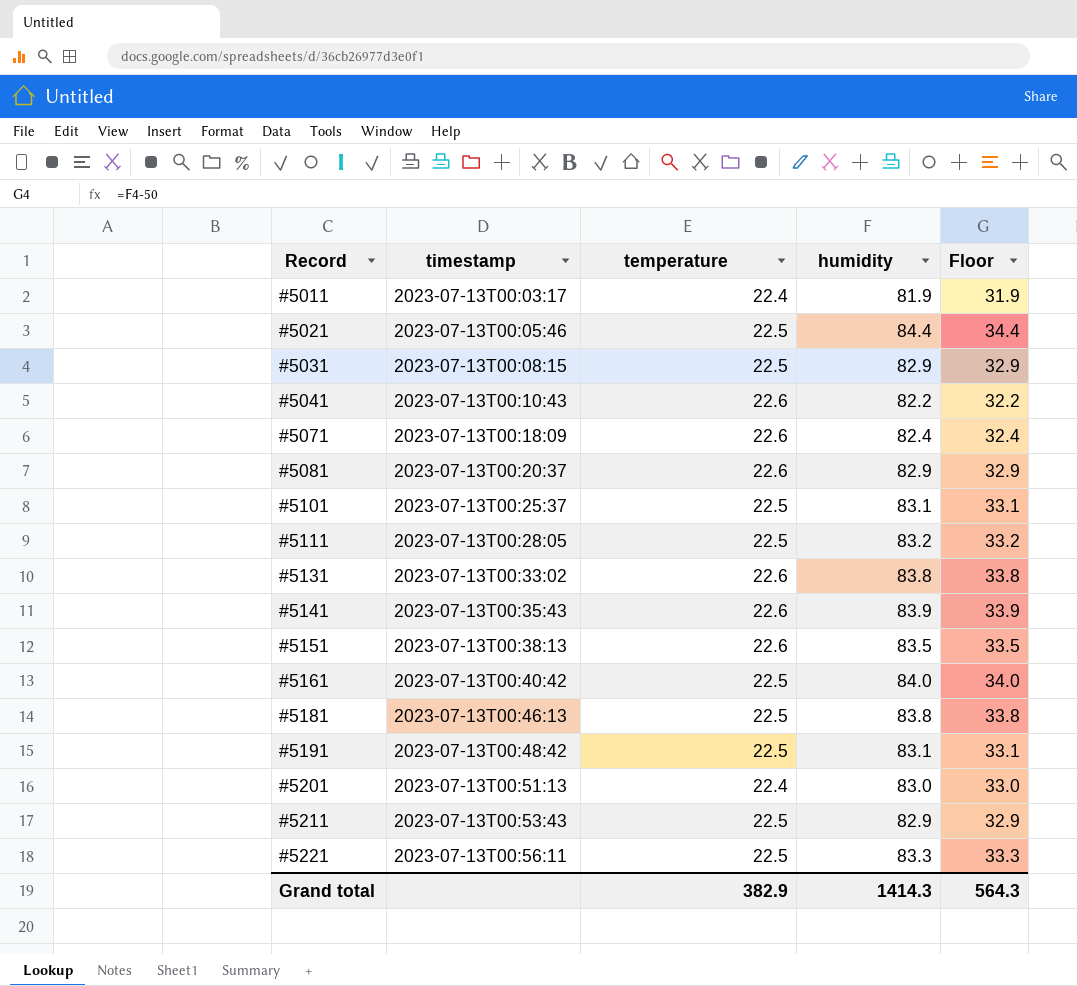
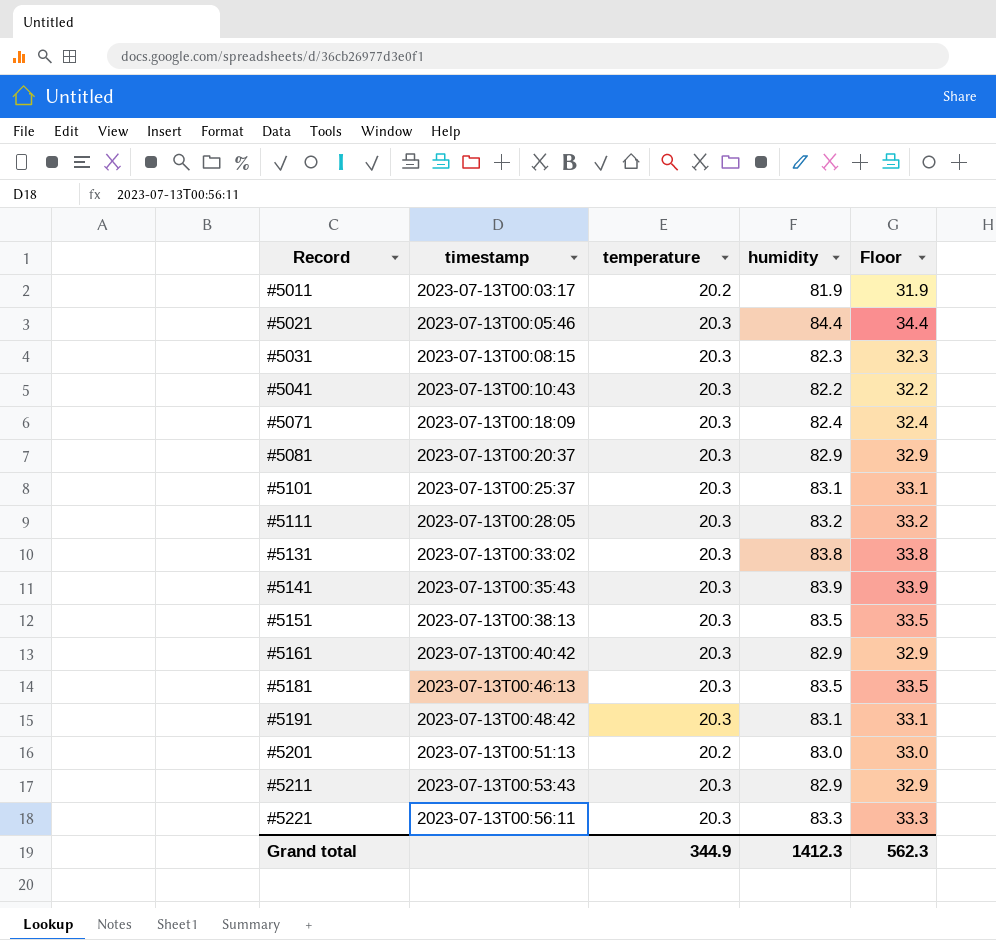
#5011 | temperature: 22.4 -> 20.2
#5021 | temperature: 22.5 -> 20.3
#5031 | temperature: 22.5 -> 20.3
#5031 | humidity: 82.9 -> 82.3
#5031 | Floor: 32.9 -> 32.3
#5041 | temperature: 22.6 -> 20.3
#5071 | temperature: 22.6 -> 20.3
#5081 | temperature: 22.6 -> 20.3
#5101 | temperature: 22.5 -> 20.3
#5111 | temperature: 22.5 -> 20.3
#5131 | temperature: 22.6 -> 20.3
#5141 | temperature: 22.6 -> 20.3
#5151 | temperature: 22.6 -> 20.3
#5161 | temperature: 22.5 -> 20.3
#5161 | humidity: 84.0 -> 82.9
#5161 | Floor: 34.0 -> 32.9
#5181 | temperature: 22.5 -> 20.3
#5181 | humidity: 83.8 -> 83.5
#5181 | Floor: 33.8 -> 33.5
#5191 | temperature: 22.5 -> 20.3
#5201 | temperature: 22.4 -> 20.2
#5211 | temperature: 22.5 -> 20.3
#5221 | temperature: 22.5 -> 20.3
Grand total | temperature: 382.9 -> 344.9
Grand total | humidity: 1414.3 -> 1412.3
Grand total | Floor: 564.3 -> 562.3

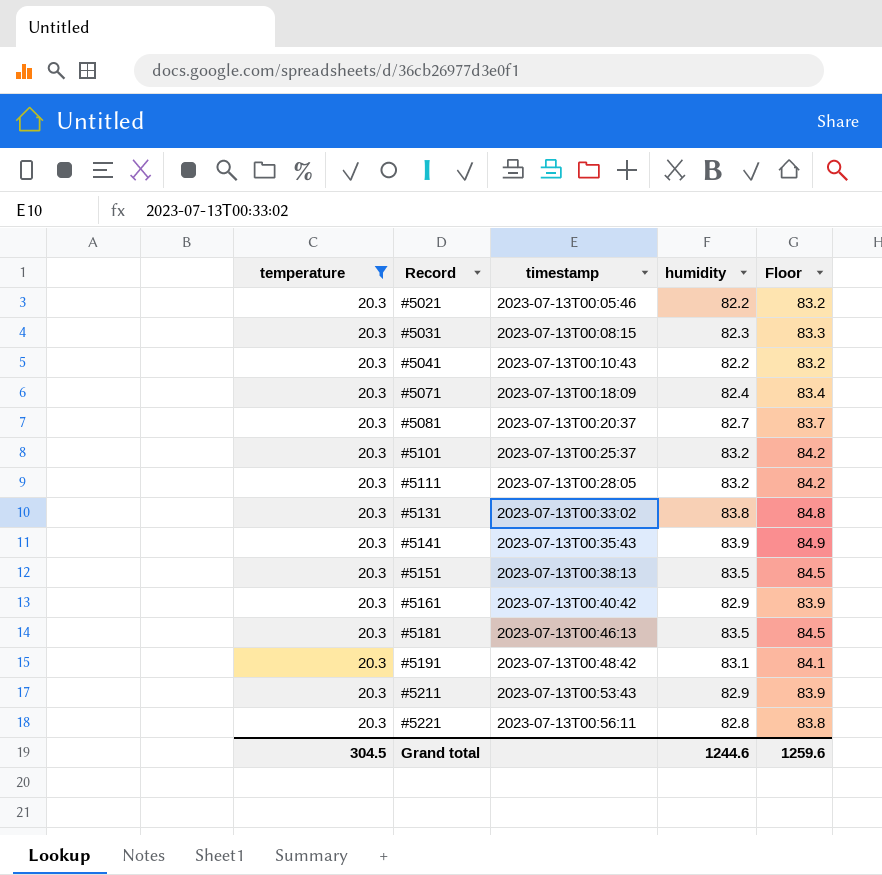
filter: none -> temperature = 20.3
column temperature | position: 3 -> 1
column Floor | formula: [humidity] - 50 -> [humidity] + 1
#5021 | humidity: 84.4 -> 82.2
#5081 | humidity: 82.9 -> 82.7
#5101 | humidity: 83.1 -> 83.2
#5221 | humidity: 83.3 -> 82.8
Grand total | temperature: 344.9 -> 304.5
Grand total | humidity: 1412.3 -> 1244.6
Grand total | Floor: 562.3 -> 1259.6

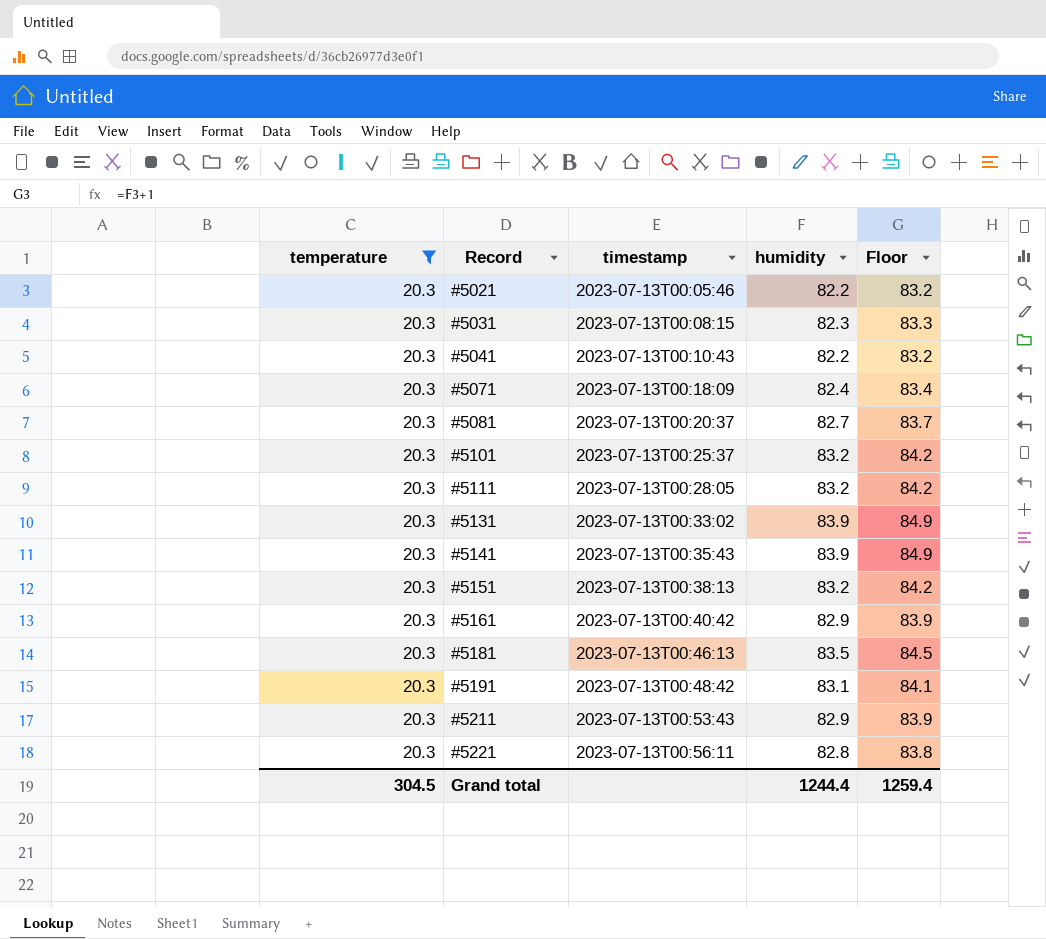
#5131 | humidity: 83.8 -> 83.9
#5131 | Floor: 84.8 -> 84.9
#5151 | humidity: 83.5 -> 83.2
#5151 | Floor: 84.5 -> 84.2
Grand total | humidity: 1244.6 -> 1244.4
Grand total | Floor: 1259.6 -> 1259.4

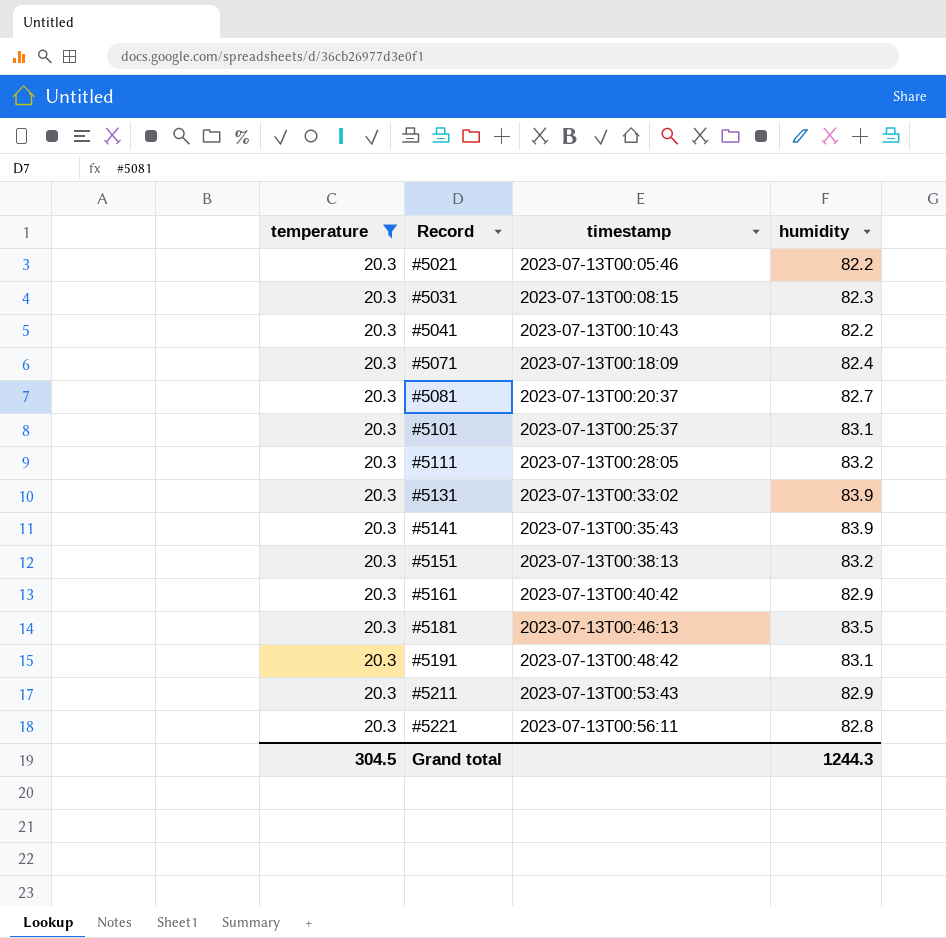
column Floor | formula: [humidity] + 1 -> none
#5101 | humidity: 83.2 -> 83.1
Grand total | humidity: 1244.4 -> 1244.3

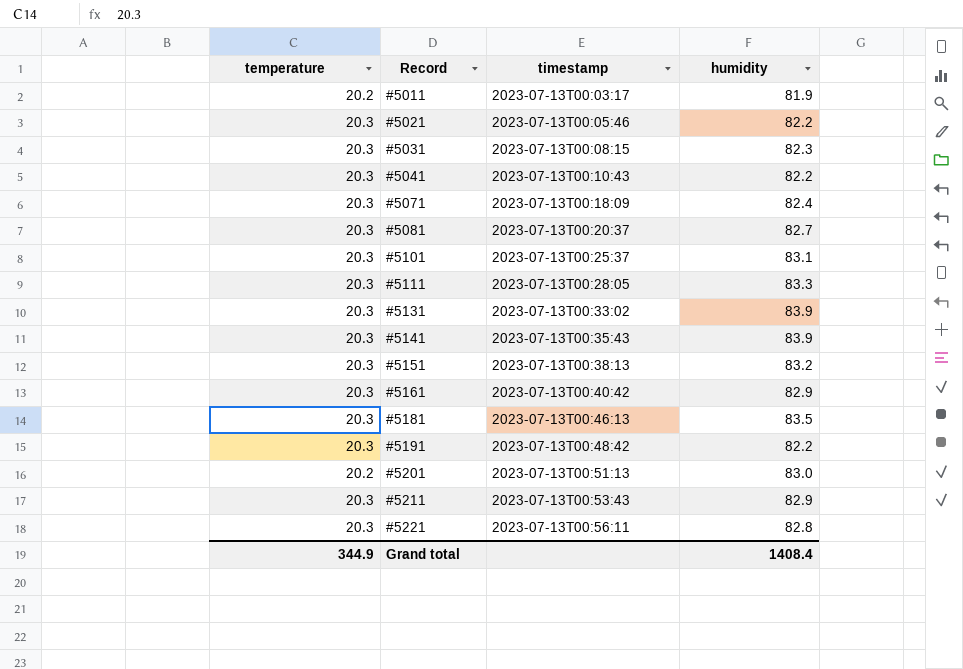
filter: temperature = 20.3 -> none
#5111 | humidity: 83.2 -> 83.3
#5191 | humidity: 83.1 -> 82.2
Grand total | temperature: 304.5 -> 344.9
Grand total | humidity: 1244.3 -> 1408.4

